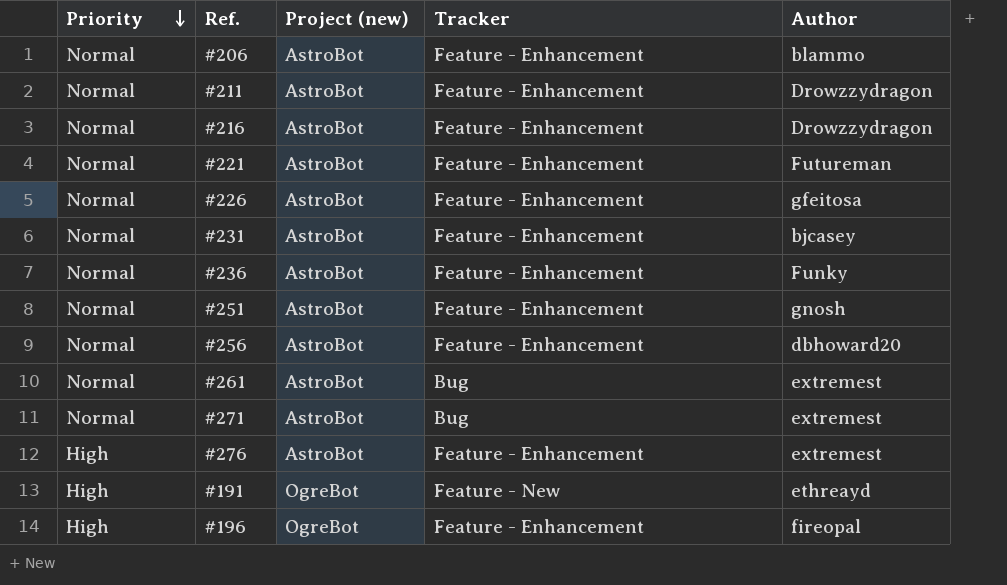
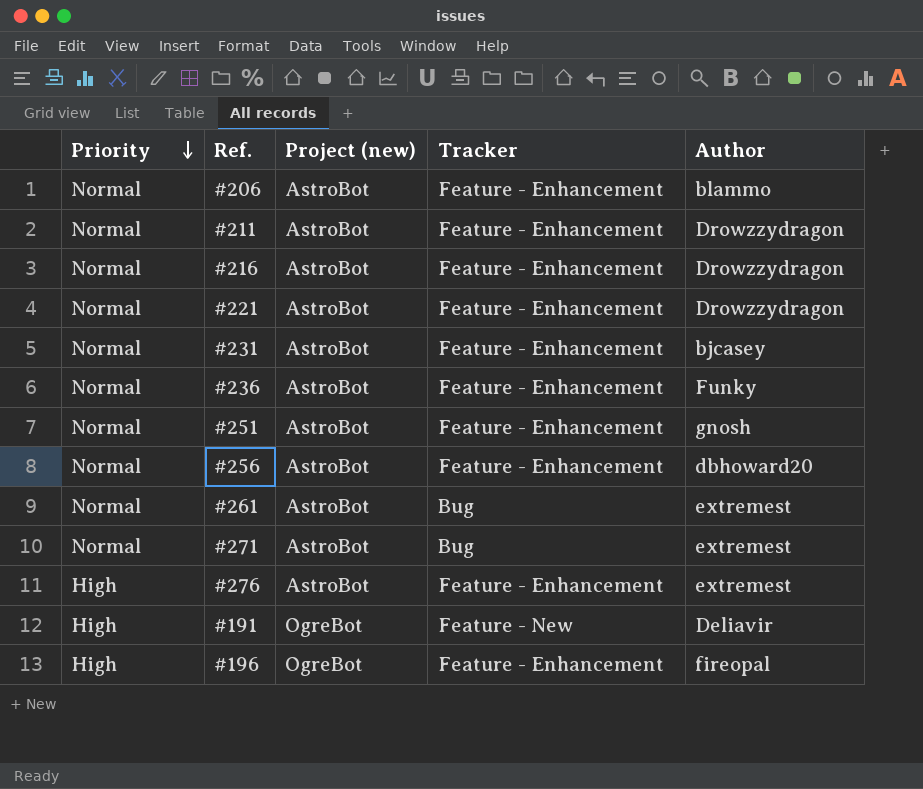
row #226: Normal | AstroBot | Feature - Enhancement | gfeitosa -> none
#221 | Author: Futureman -> Drowzzydragon
#191 | Author: ethreayd -> Deliavir

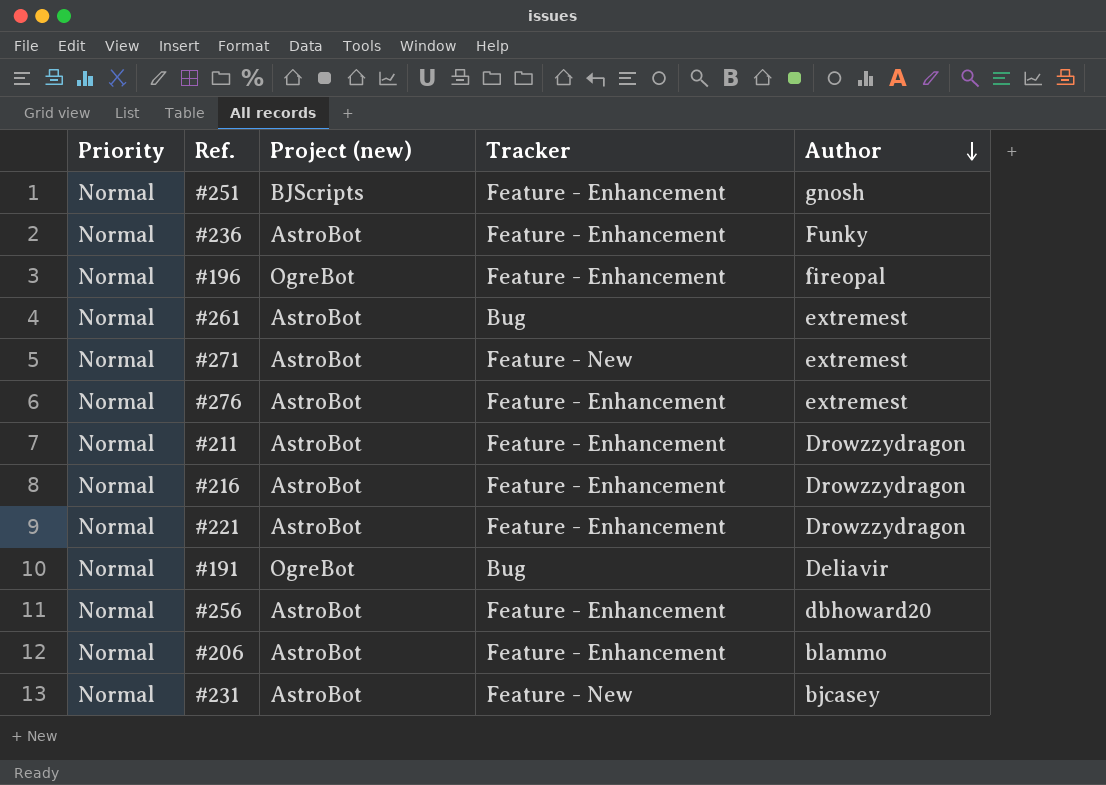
row order: Priority descending -> Author descending
#251 | Project (new): AstroBot -> BJScripts
#196 | Priority: High -> Normal
#271 | Tracker: Bug -> Feature - New
#276 | Priority: High -> Normal
#191 | Priority: High -> Normal
#191 | Tracker: Feature - New -> Bug
#231 | Tracker: Feature - Enhancement -> Feature - New

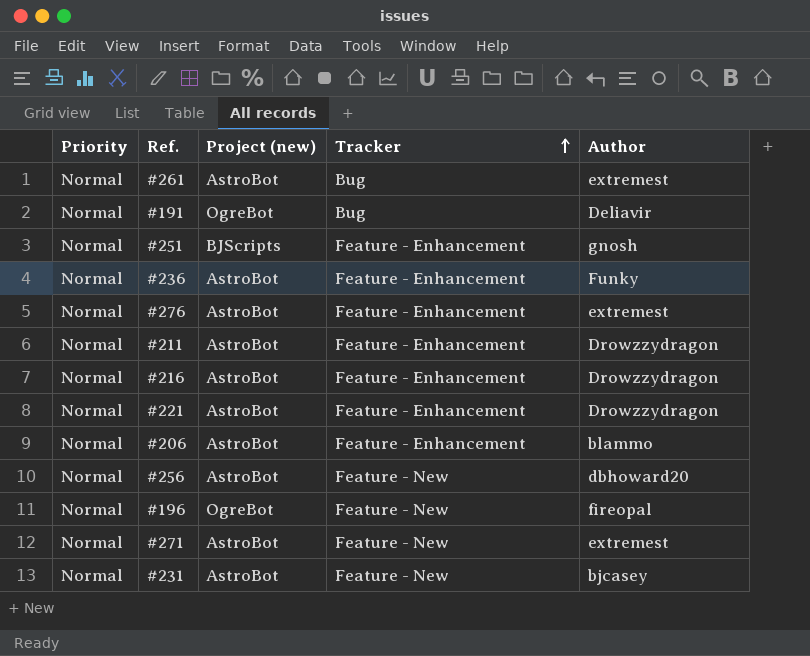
row order: Author descending -> Tracker ascending
#256 | Tracker: Feature - Enhancement -> Feature - New
#196 | Tracker: Feature - Enhancement -> Feature - New

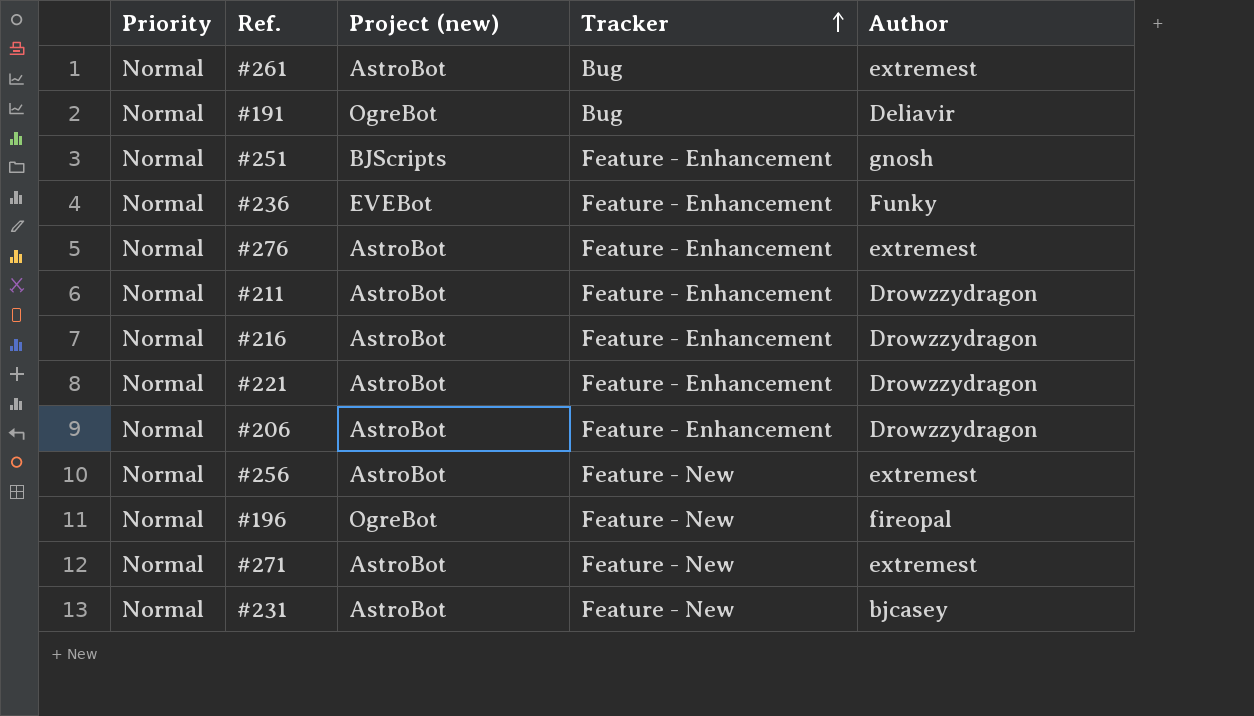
#236 | Project (new): AstroBot -> EVEBot
#206 | Author: blammo -> Drowzzydragon
#256 | Author: dbhoward20 -> extremest

